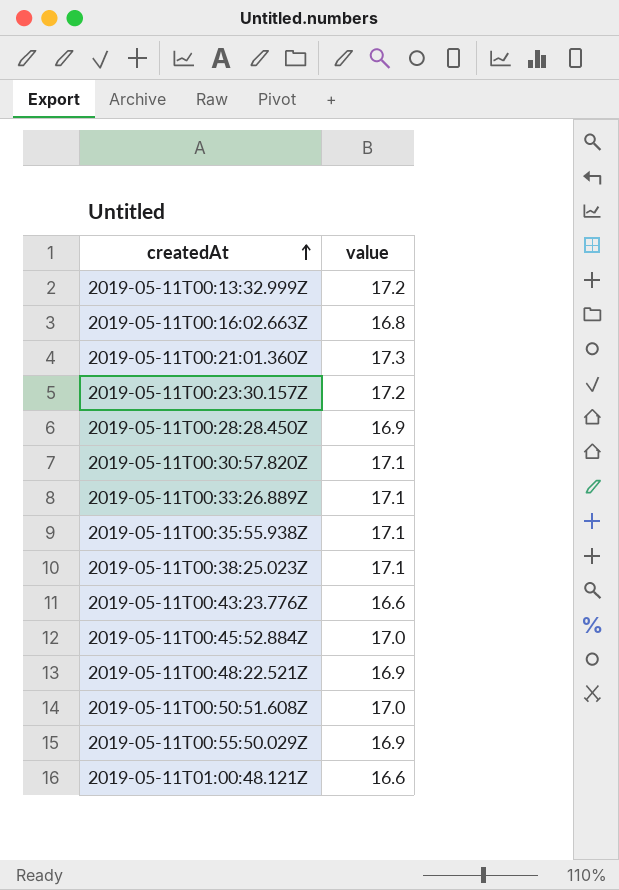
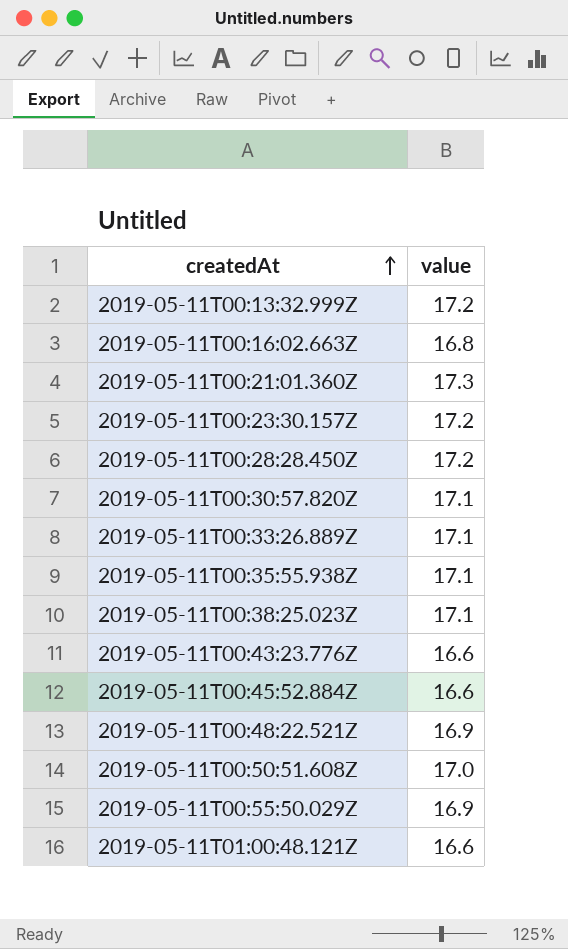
2019-05-11T00:28:28.450Z | value: 16.9 -> 17.2
2019-05-11T00:45:52.884Z | value: 17.0 -> 16.6

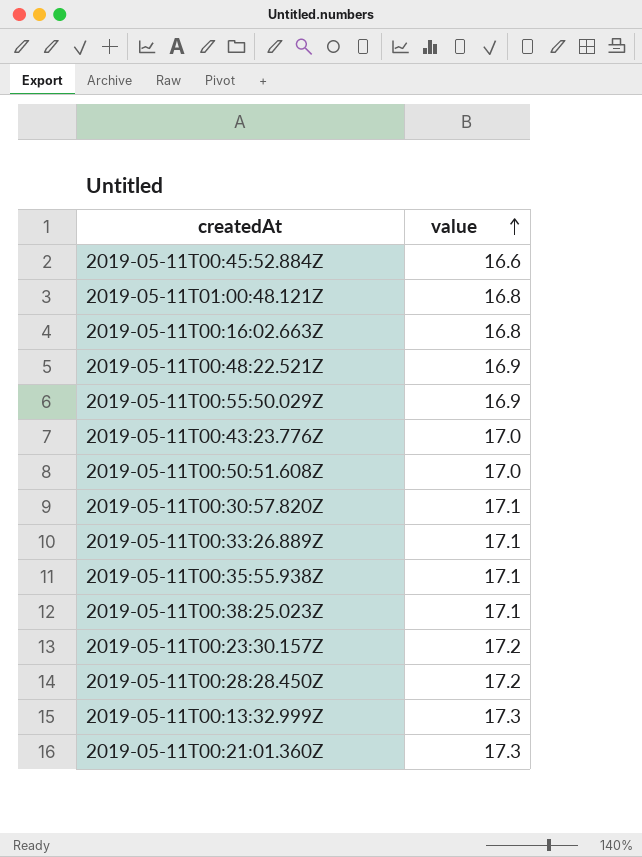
row order: createdAt ascending -> value ascending
2019-05-11T01:00:48.121Z | value: 16.6 -> 16.8
2019-05-11T00:43:23.776Z | value: 16.6 -> 17.0
2019-05-11T00:13:32.999Z | value: 17.2 -> 17.3

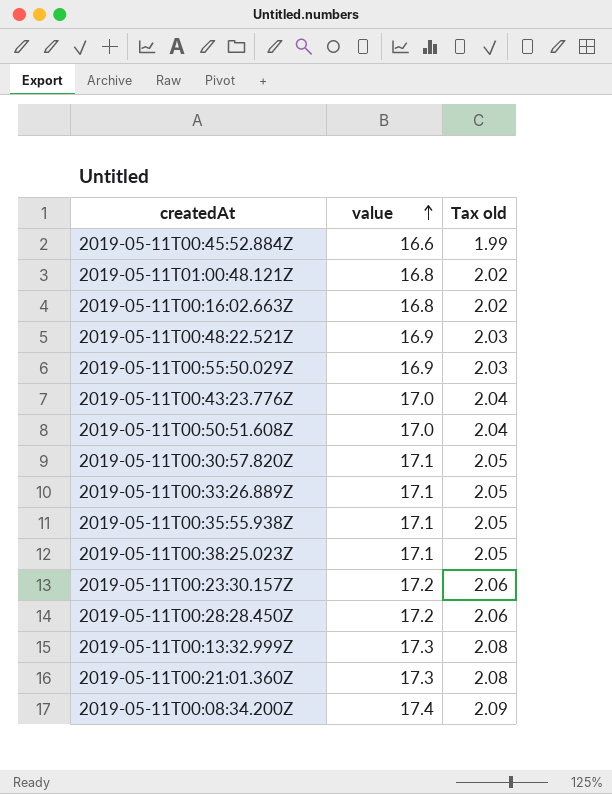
column Tax old | formula: none -> [value] * 0.12
row 2019-05-11T00:08:34.200Z: none -> 17.4 | 2.09

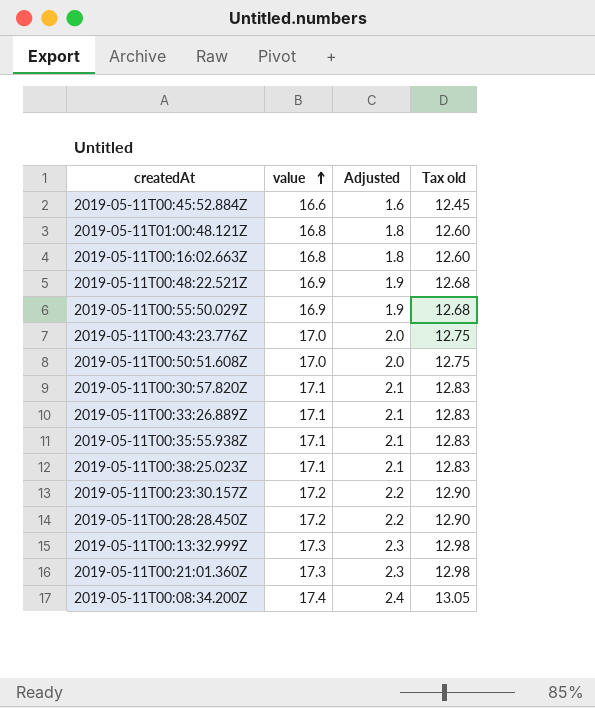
column Adjusted | formula: none -> [value] - 15
column Tax old | formula: [value] * 0.12 -> [value] * 0.75

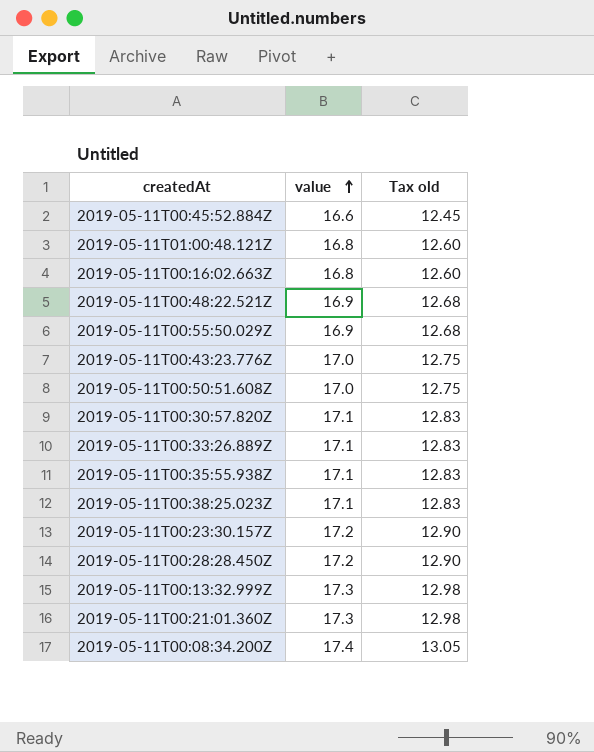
column Adjusted | formula: [value] - 15 -> none

